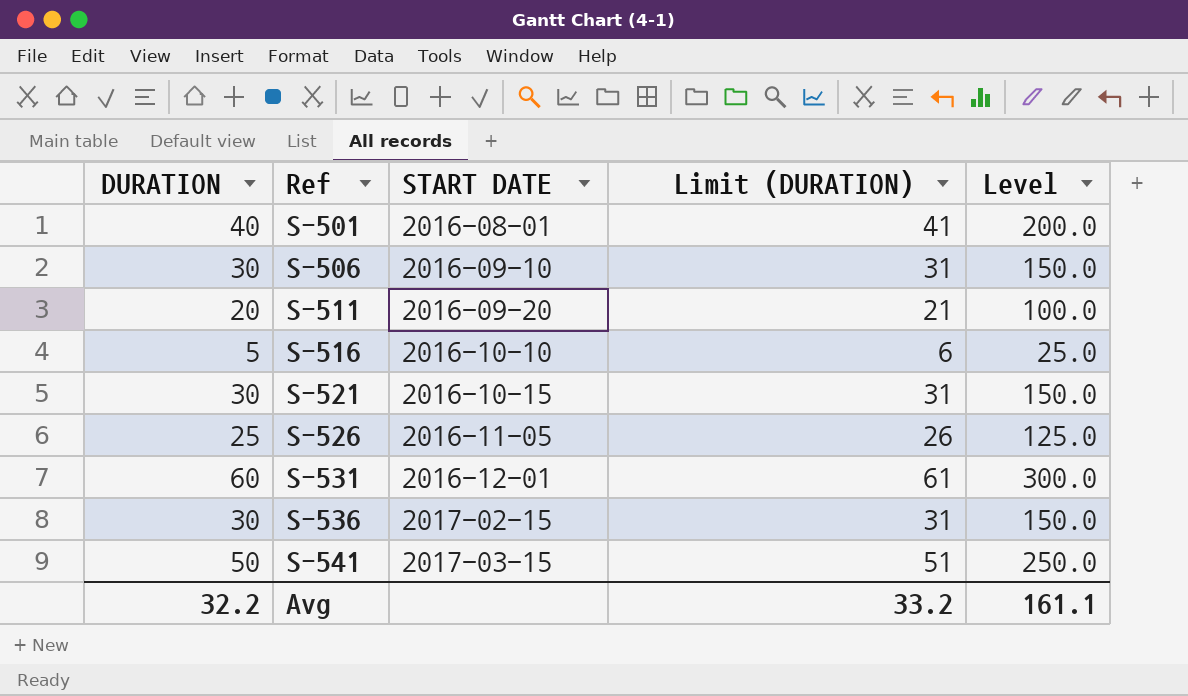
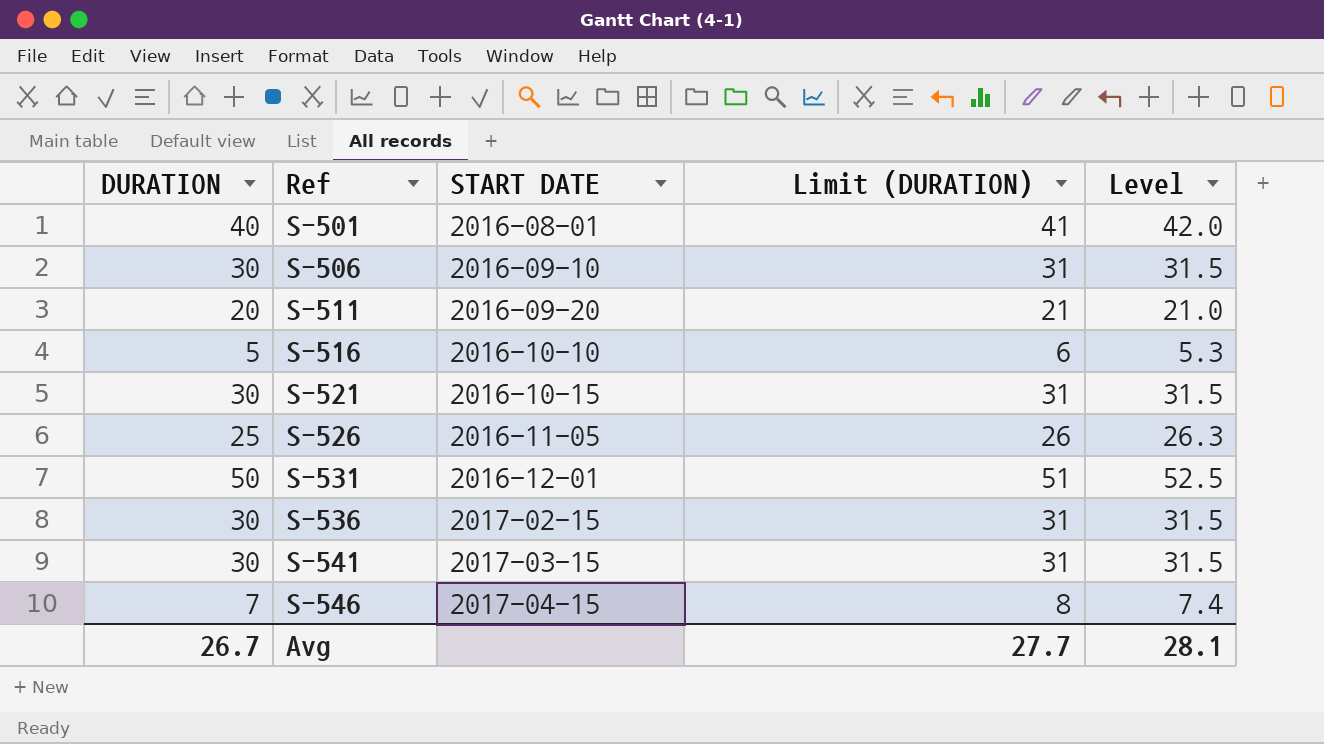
column Level | formula: [DURATION] * 5 -> [DURATION] * 1.05
S-531 | DURATION: 60 -> 50
S-531 | Limit (DURATION): 61 -> 51
S-541 | DURATION: 50 -> 30
S-541 | Limit (DURATION): 51 -> 31
row S-546: none -> 7 | 2017-04-15 | 8 | 7.4
Avg | DURATION: 32.2 -> 26.7
Avg | Limit (DURATION): 33.2 -> 27.7
Avg | Level: 161.1 -> 28.1

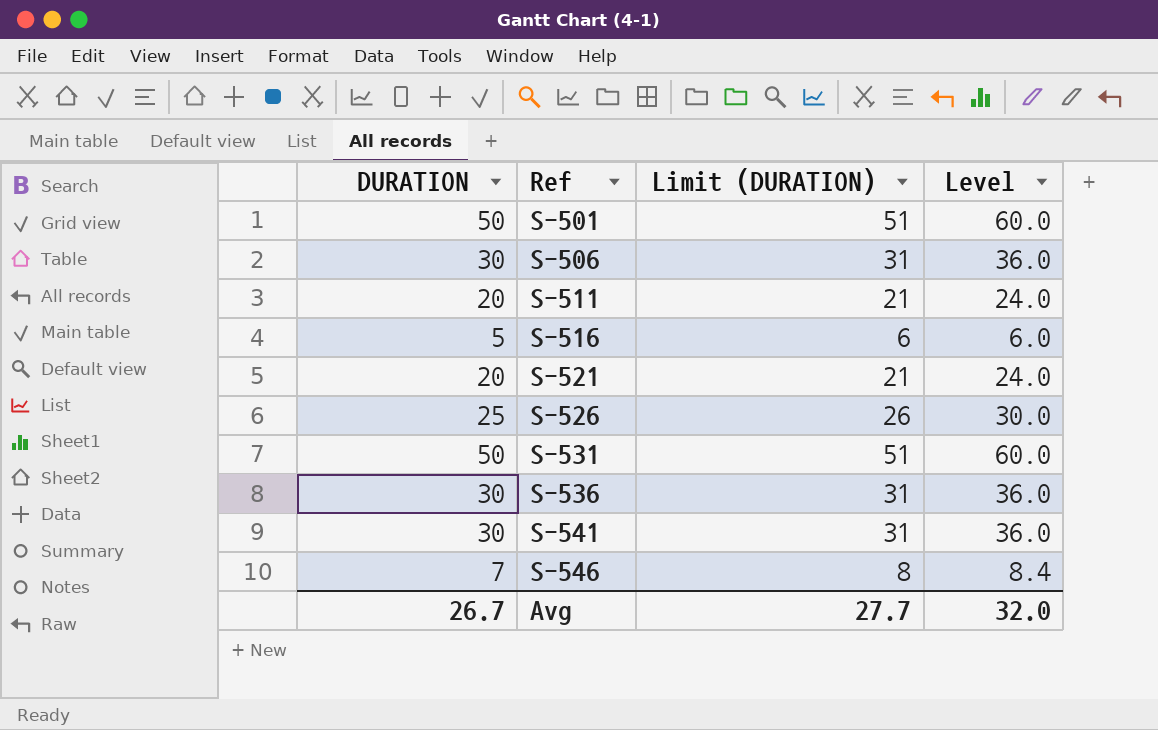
column START DATE | position: 3 -> none
column Level | formula: [DURATION] * 1.05 -> [DURATION] * 1.2
S-501 | DURATION: 40 -> 50
S-501 | Limit (DURATION): 41 -> 51
S-521 | DURATION: 30 -> 20
S-521 | Limit (DURATION): 31 -> 21
Avg | Level: 28.1 -> 32.0

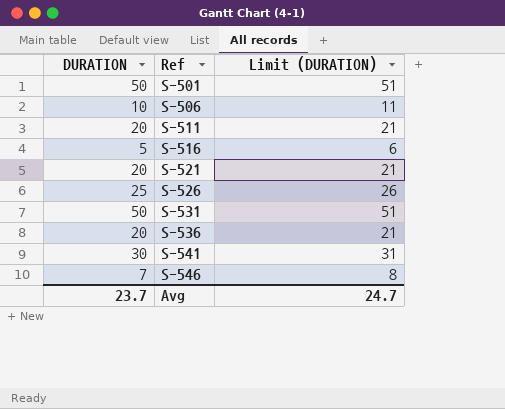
column Level | formula: [DURATION] * 1.2 -> none
S-506 | DURATION: 30 -> 10
S-506 | Limit (DURATION): 31 -> 11
S-536 | DURATION: 30 -> 20
S-536 | Limit (DURATION): 31 -> 21
Avg | DURATION: 26.7 -> 23.7
Avg | Limit (DURATION): 27.7 -> 24.7

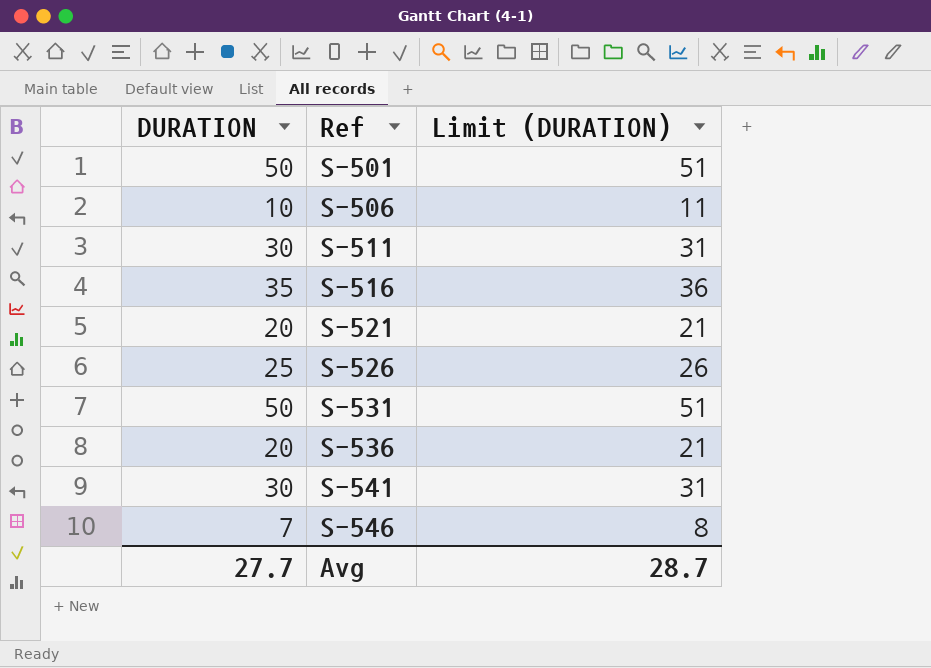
S-511 | DURATION: 20 -> 30
S-511 | Limit (DURATION): 21 -> 31
S-516 | DURATION: 5 -> 35
S-516 | Limit (DURATION): 6 -> 36
Avg | DURATION: 23.7 -> 27.7
Avg | Limit (DURATION): 24.7 -> 28.7

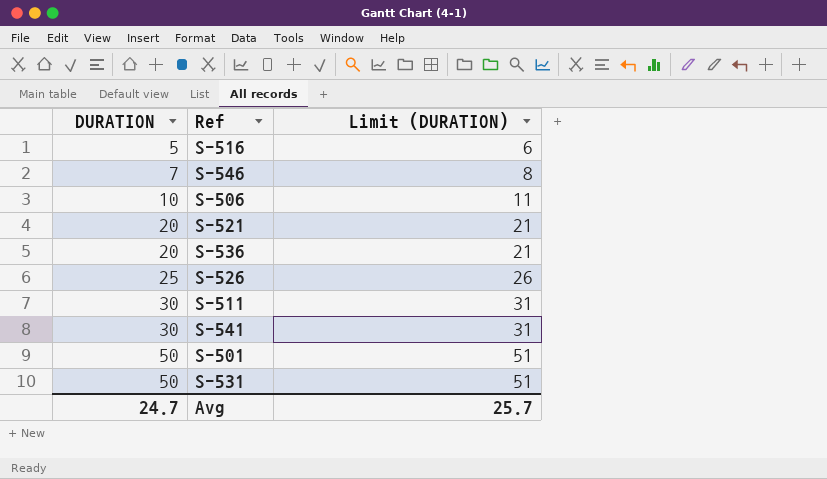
row order: Ref ascending -> DURATION ascending
S-516 | DURATION: 35 -> 5
S-516 | Limit (DURATION): 36 -> 6
Avg | DURATION: 27.7 -> 24.7
Avg | Limit (DURATION): 28.7 -> 25.7

